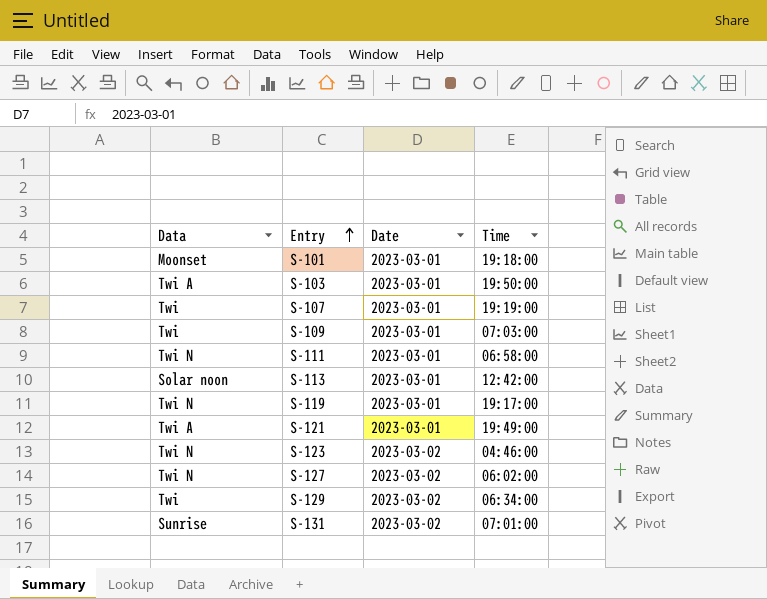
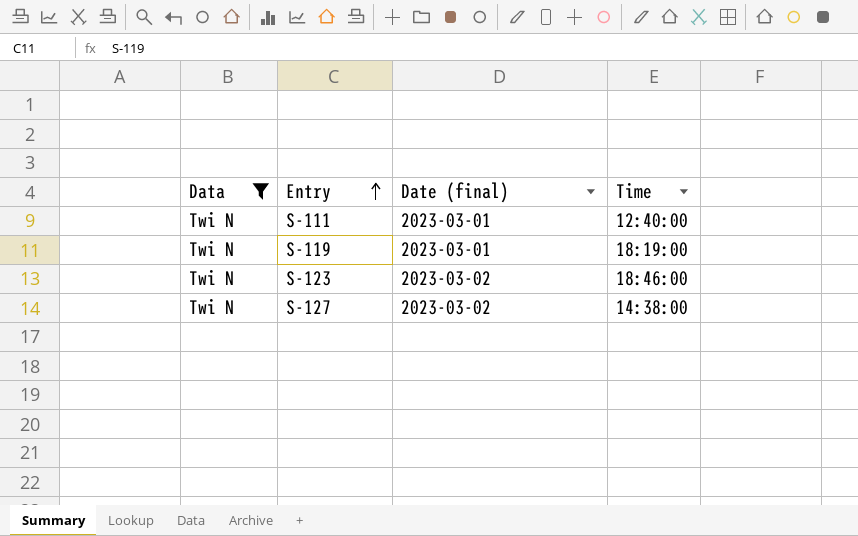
filter: none -> Data = Twi N
column name: Date -> Date (final)
S-111 | Time: 06:58:00 -> 12:40:00
S-119 | Time: 19:17:00 -> 18:19:00
S-123 | Time: 04:46:00 -> 18:46:00
S-127 | Time: 06:02:00 -> 14:38:00

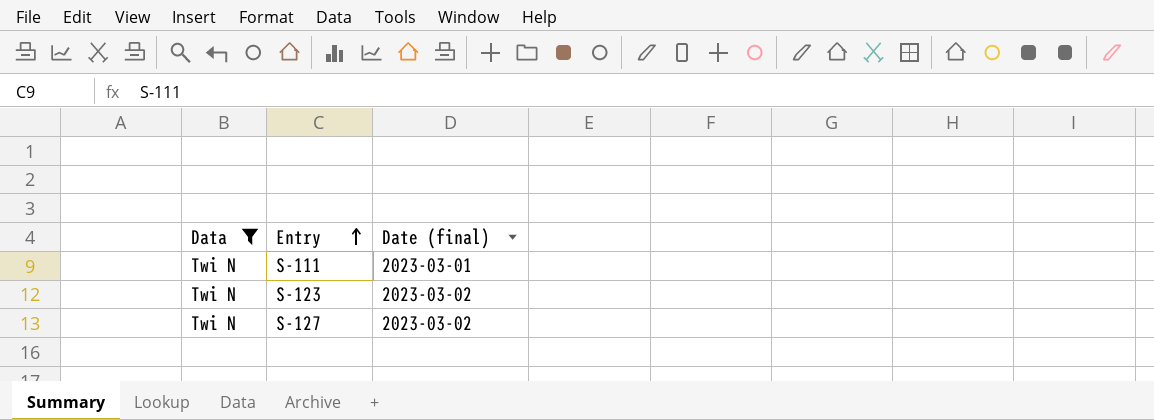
column Time | position: 4 -> none
row S-119: Twi N | 2023-03-01 | 18:19:00 -> none

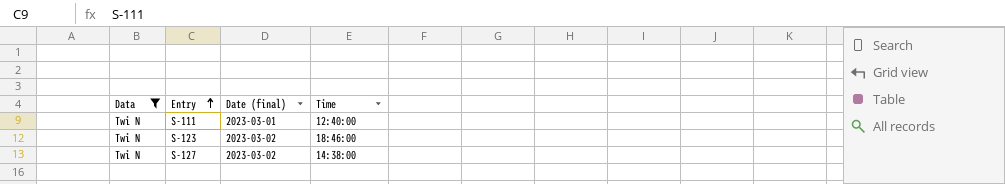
column Time | position: none -> 4

